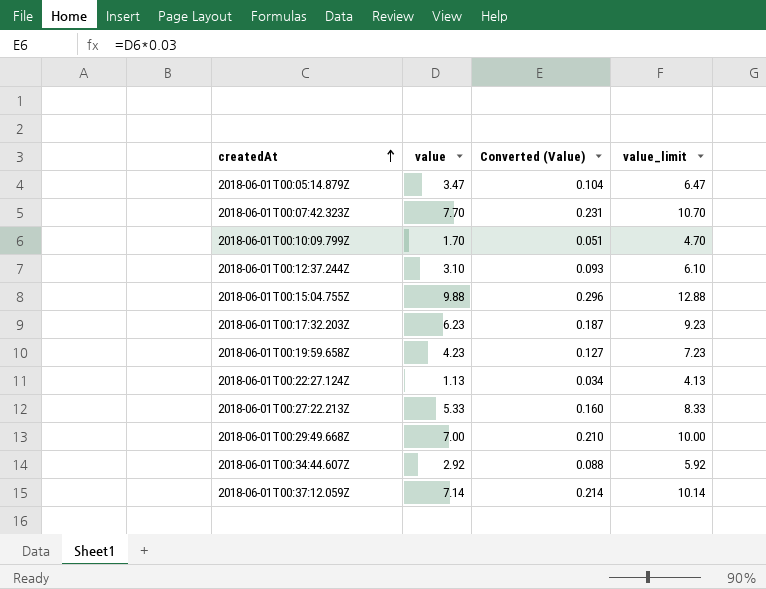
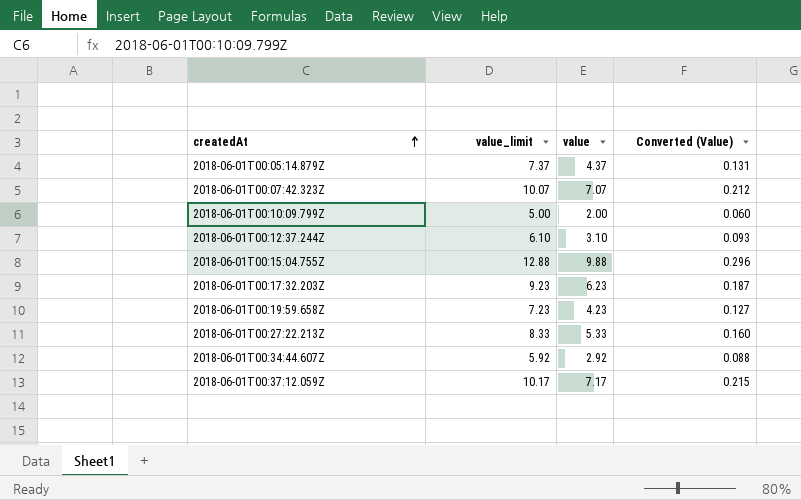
column value_limit | position: 4 -> 2
row 2018-06-01T00:22:27.124Z: 1.13 | 0.034 | 4.13 -> none
row 2018-06-01T00:29:49.668Z: 7.00 | 0.210 | 10.00 -> none
2018-06-01T00:05:14.879Z | value_limit: 6.47 -> 7.37
2018-06-01T00:05:14.879Z | value: 3.47 -> 4.37
2018-06-01T00:05:14.879Z | Converted (Value): 0.104 -> 0.131
2018-06-01T00:07:42.323Z | value_limit: 10.70 -> 10.07
2018-06-01T00:07:42.323Z | value: 7.70 -> 7.07
2018-06-01T00:07:42.323Z | Converted (Value): 0.231 -> 0.212
2018-06-01T00:10:09.799Z | value_limit: 4.70 -> 5.00
2018-06-01T00:10:09.799Z | value: 1.70 -> 2.00
2018-06-01T00:10:09.799Z | Converted (Value): 0.051 -> 0.060
2018-06-01T00:37:12.059Z | value_limit: 10.14 -> 10.17
2018-06-01T00:37:12.059Z | value: 7.14 -> 7.17
2018-06-01T00:37:12.059Z | Converted (Value): 0.214 -> 0.215

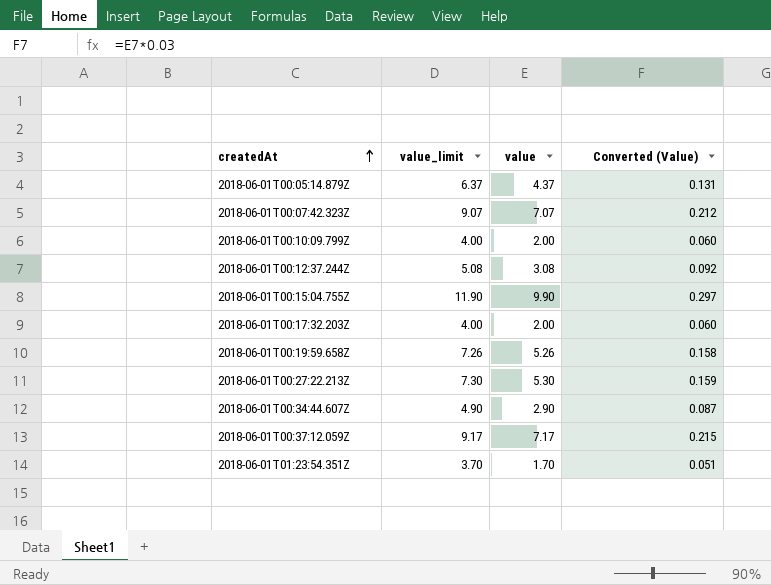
column value_limit | formula: [value] + 3 -> [value] + 2
2018-06-01T00:12:37.244Z | value: 3.10 -> 3.08
2018-06-01T00:12:37.244Z | Converted (Value): 0.093 -> 0.092
2018-06-01T00:15:04.755Z | value: 9.88 -> 9.90
2018-06-01T00:15:04.755Z | Converted (Value): 0.296 -> 0.297
2018-06-01T00:17:32.203Z | value: 6.23 -> 2.00
2018-06-01T00:17:32.203Z | Converted (Value): 0.187 -> 0.060
2018-06-01T00:19:59.658Z | value: 4.23 -> 5.26
2018-06-01T00:19:59.658Z | Converted (Value): 0.127 -> 0.158
2018-06-01T00:27:22.213Z | value: 5.33 -> 5.30
2018-06-01T00:27:22.213Z | Converted (Value): 0.160 -> 0.159
2018-06-01T00:34:44.607Z | value: 2.92 -> 2.90
2018-06-01T00:34:44.607Z | Converted (Value): 0.088 -> 0.087
row 2018-06-01T01:23:54.351Z: none -> 3.70 | 1.70 | 0.051

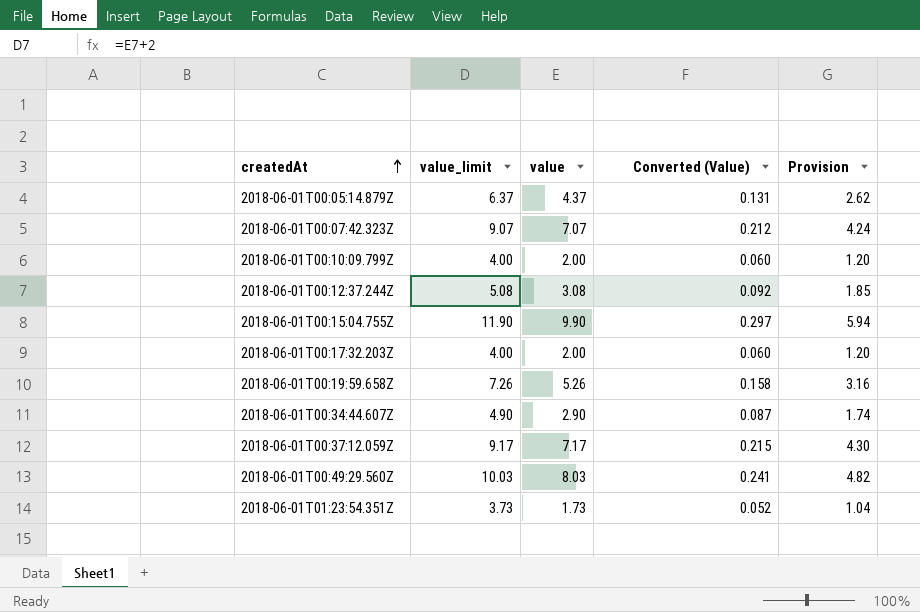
column Provision | formula: none -> [value] * 0.6
row 2018-06-01T00:27:22.213Z: 7.30 | 5.30 | 0.159 -> none
row 2018-06-01T00:49:29.560Z: none -> 10.03 | 8.03 | 0.241 | 4.82
2018-06-01T01:23:54.351Z | value_limit: 3.70 -> 3.73
2018-06-01T01:23:54.351Z | value: 1.70 -> 1.73
2018-06-01T01:23:54.351Z | Converted (Value): 0.051 -> 0.052

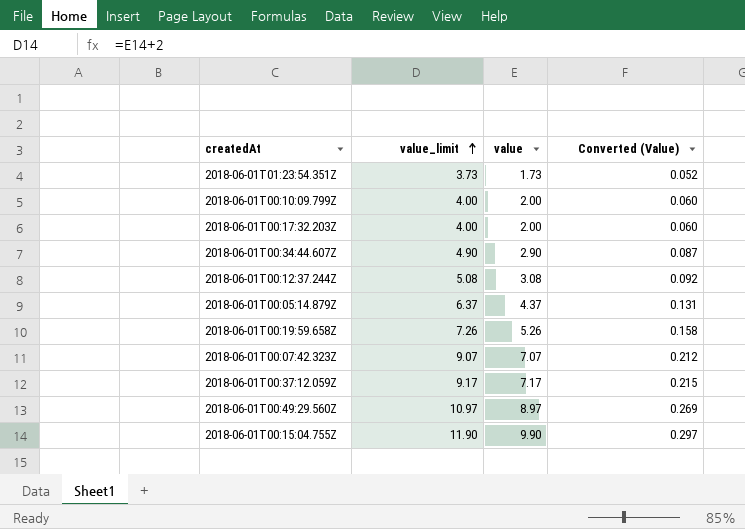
row order: createdAt ascending -> value_limit ascending
column Provision | formula: [value] * 0.6 -> none
2018-06-01T00:49:29.560Z | value_limit: 10.03 -> 10.97
2018-06-01T00:49:29.560Z | value: 8.03 -> 8.97
2018-06-01T00:49:29.560Z | Converted (Value): 0.241 -> 0.269

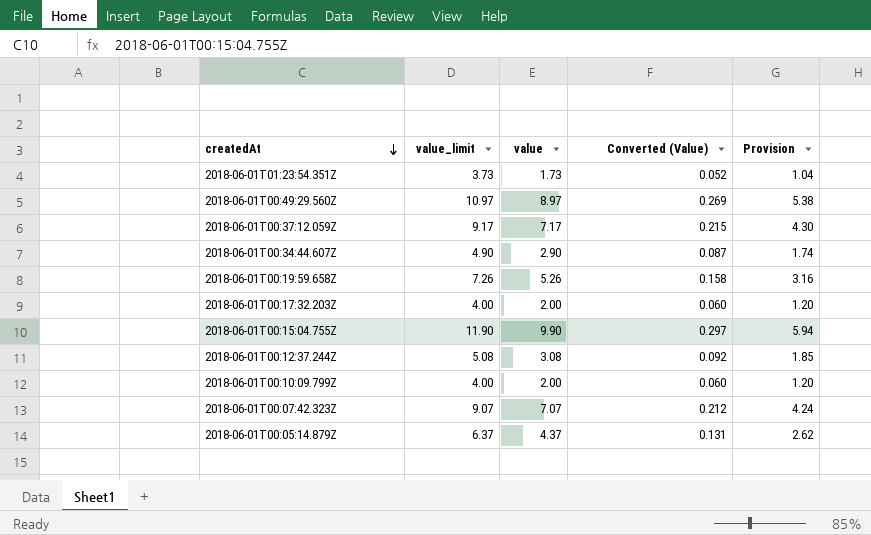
row order: value_limit ascending -> createdAt descending
column Provision | formula: none -> [value] * 0.6

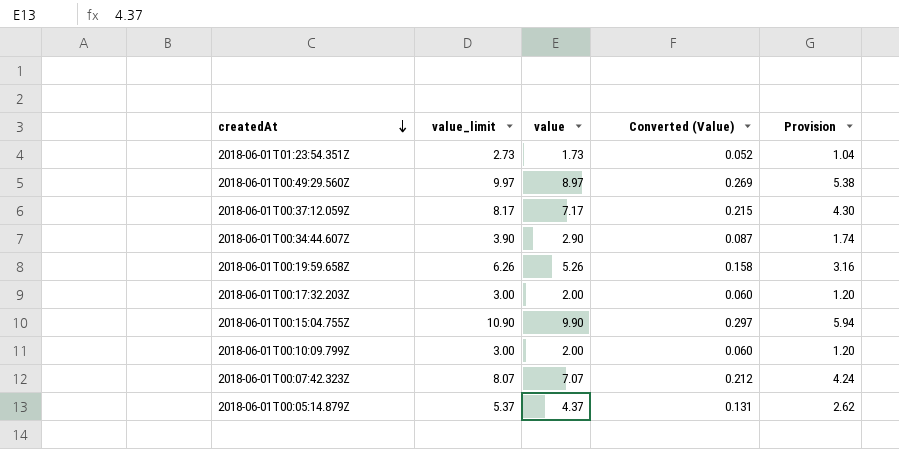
column value_limit | formula: [value] + 2 -> [value] + 1
row 2018-06-01T00:12:37.244Z: 5.08 | 3.08 | 0.092 | 1.85 -> none

